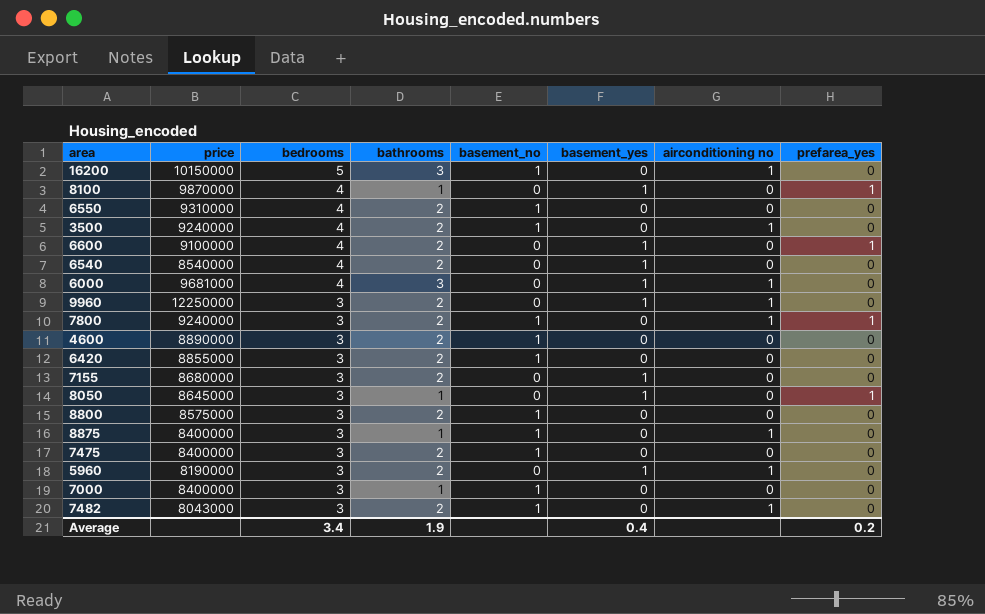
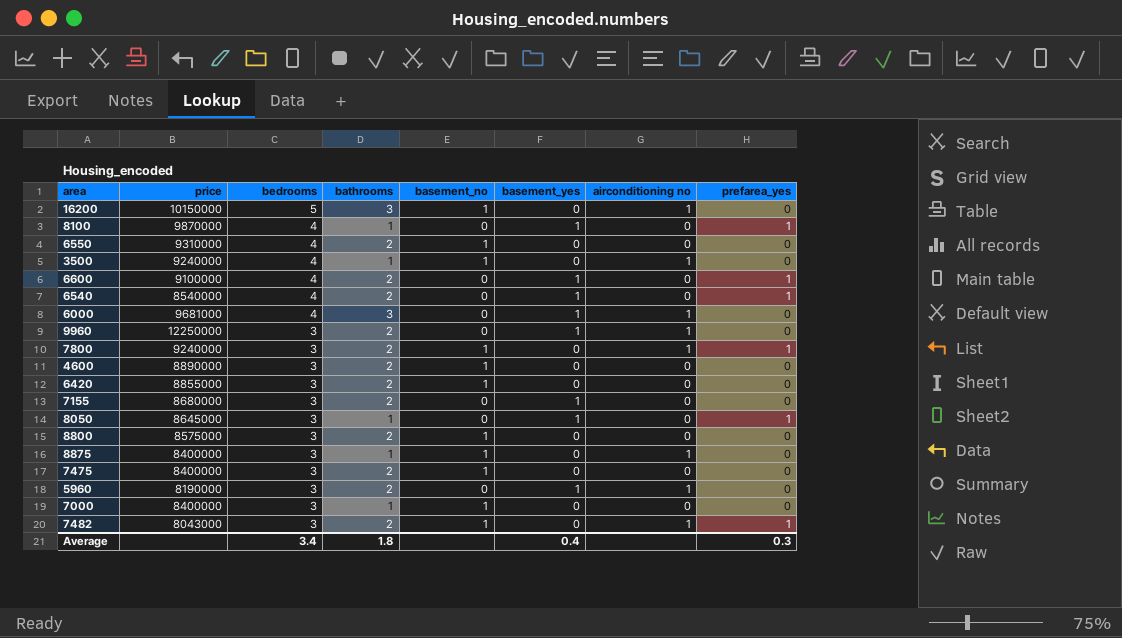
3500 | bathrooms: 2 -> 1
6540 | prefarea_yes: 0 -> 1
7482 | prefarea_yes: 0 -> 1
Average | bathrooms: 1.9 -> 1.8
Average | prefarea_yes: 0.2 -> 0.3

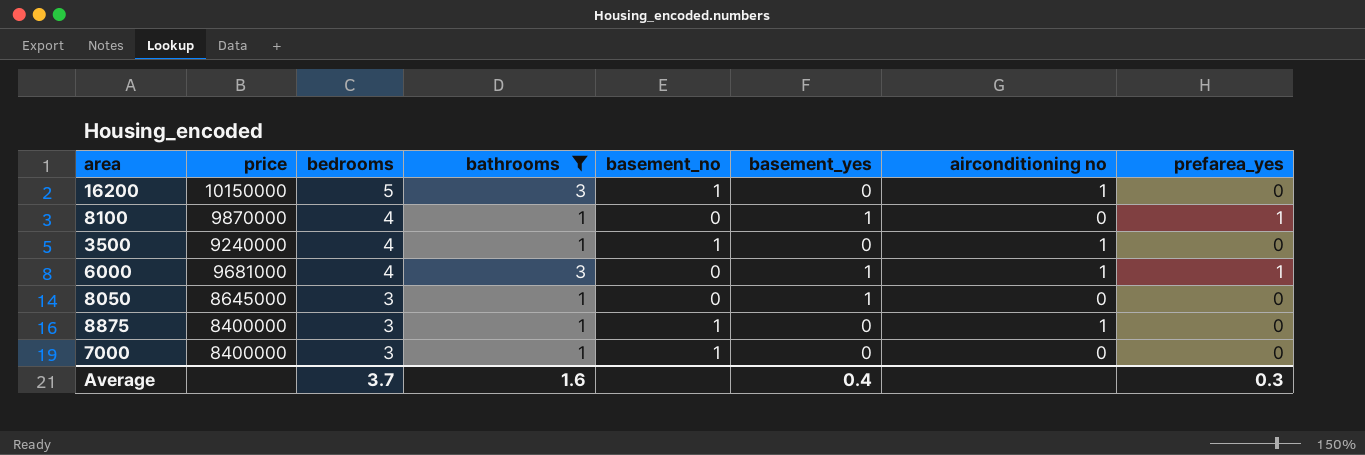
filter: none -> bathrooms != 2
6000 | prefarea_yes: 0 -> 1
8050 | prefarea_yes: 1 -> 0
Average | bedrooms: 3.4 -> 3.7
Average | bathrooms: 1.8 -> 1.6

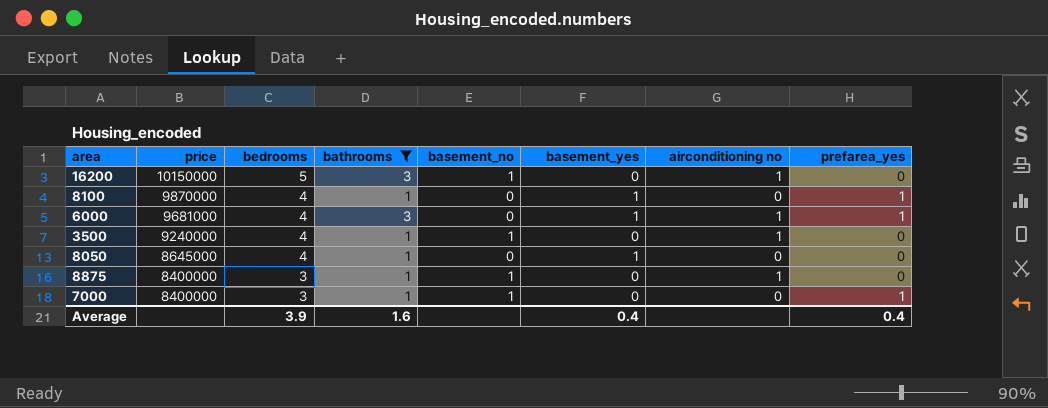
row order: bedrooms descending -> price descending
8050 | bedrooms: 3 -> 4
7000 | prefarea_yes: 0 -> 1
Average | bedrooms: 3.7 -> 3.9
Average | prefarea_yes: 0.3 -> 0.4

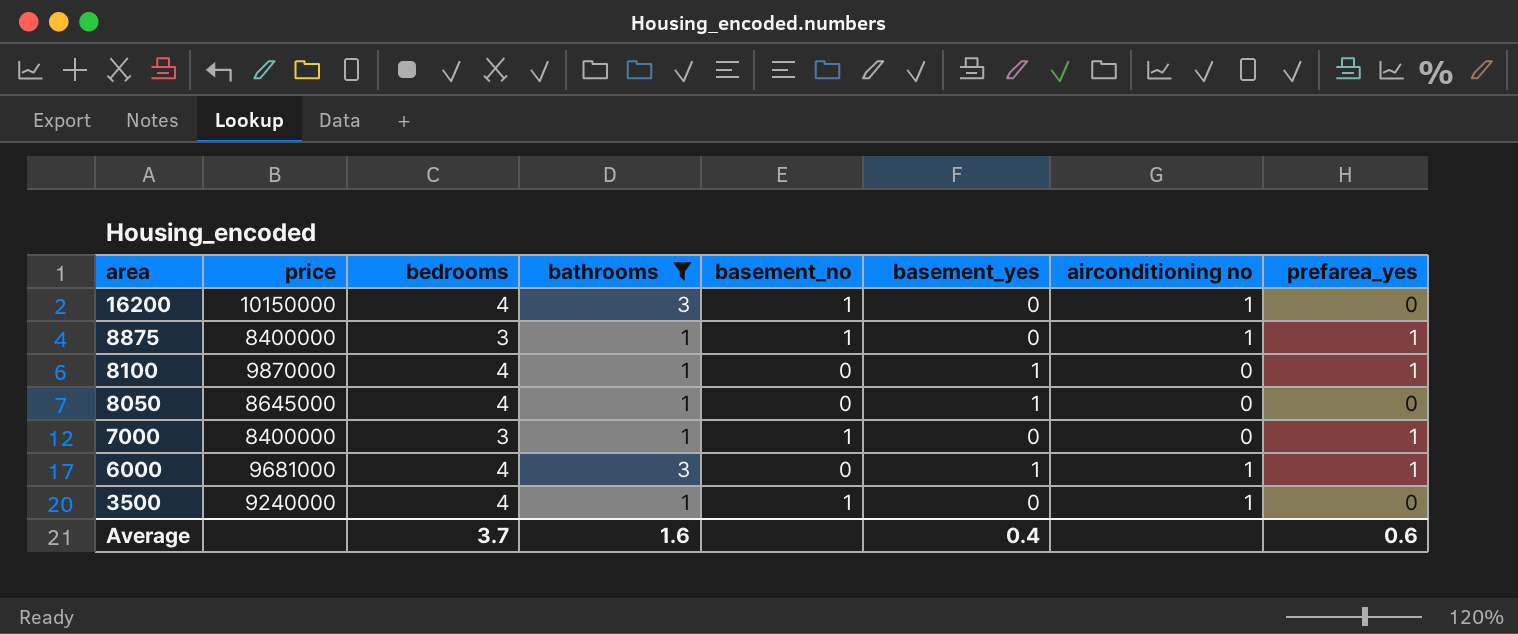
row order: price descending -> area descending
16200 | bedrooms: 5 -> 4
8875 | prefarea_yes: 0 -> 1
Average | bedrooms: 3.9 -> 3.7
Average | prefarea_yes: 0.4 -> 0.6

